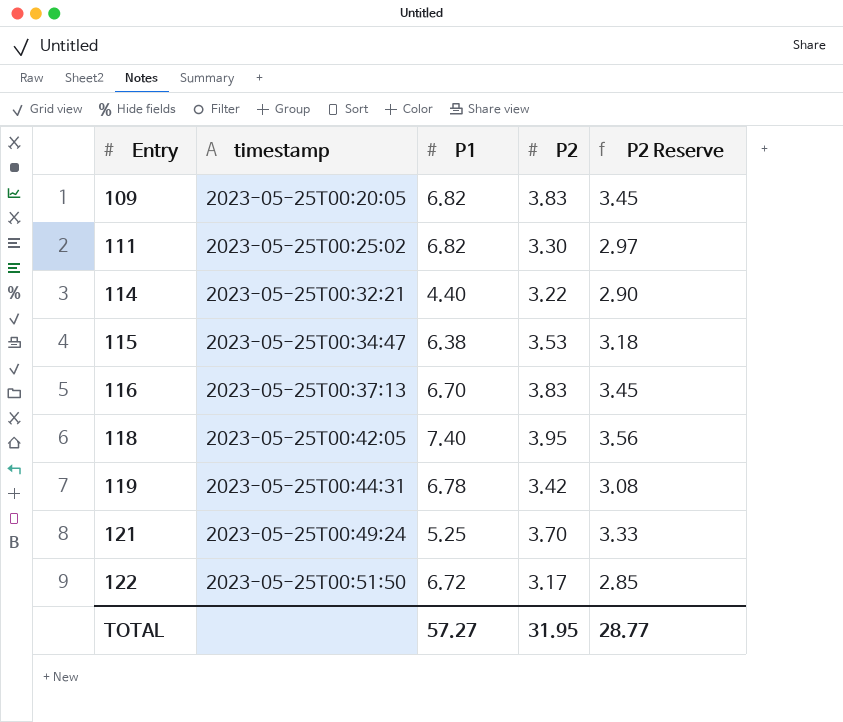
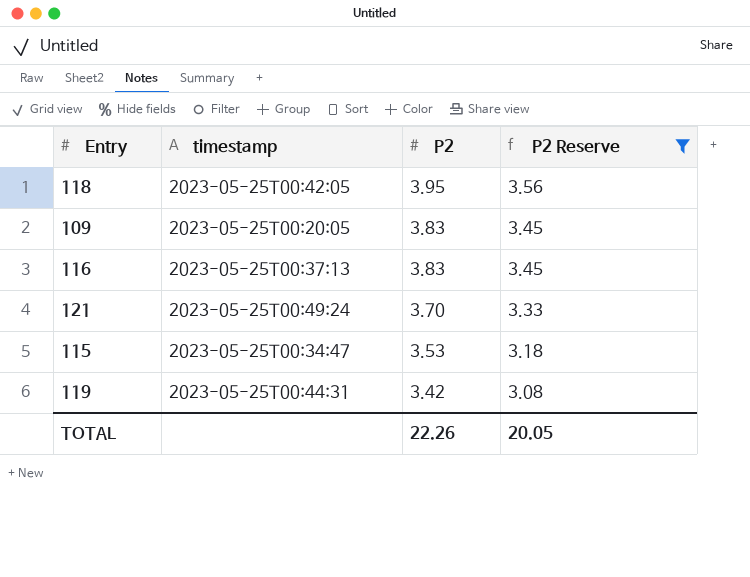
filter: none -> P2 Reserve >= 3.08
row order: Entry ascending -> P2 descending
column P1 | position: 3 -> none
TOTAL | P2: 31.95 -> 22.26
TOTAL | P2 Reserve: 28.77 -> 20.05

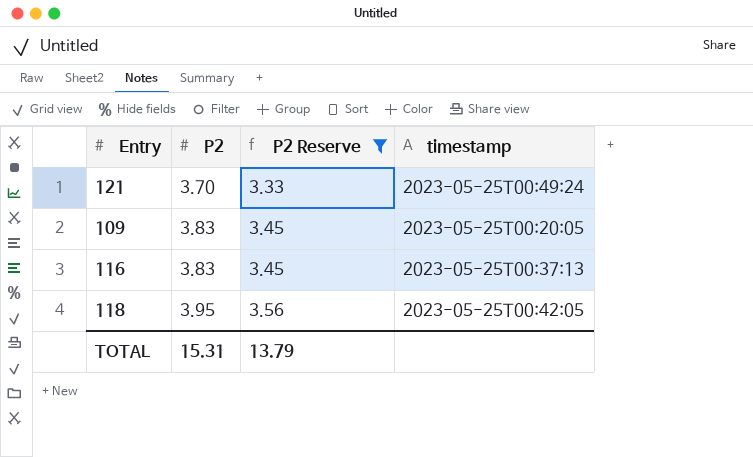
row order: P2 descending -> P2 ascending
column timestamp | position: 2 -> 4
row 115: 2023-05-25T00:34:47 | 3.53 | 3.18 -> none
row 119: 2023-05-25T00:44:31 | 3.42 | 3.08 -> none
TOTAL | P2: 22.26 -> 15.31
TOTAL | P2 Reserve: 20.05 -> 13.79

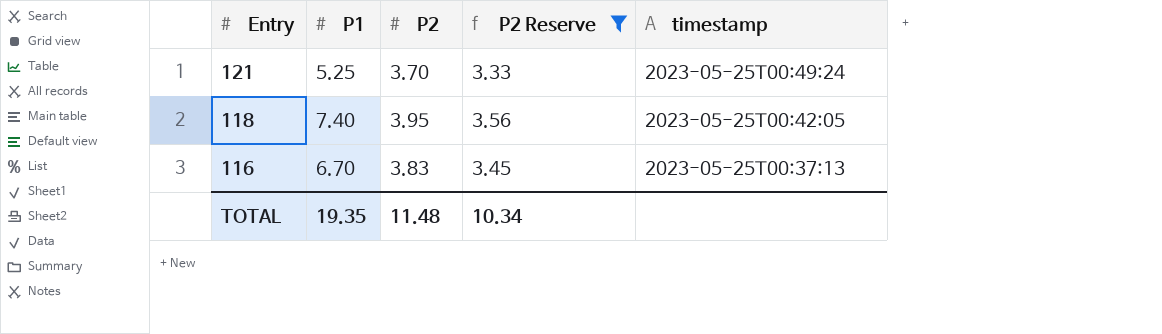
row order: P2 ascending -> Entry descending
column P1 | position: none -> 2
row 109: 3.83 | 3.45 | 2023-05-25T00:20:05 -> none
TOTAL | P2: 15.31 -> 11.48
TOTAL | P2 Reserve: 13.79 -> 10.34

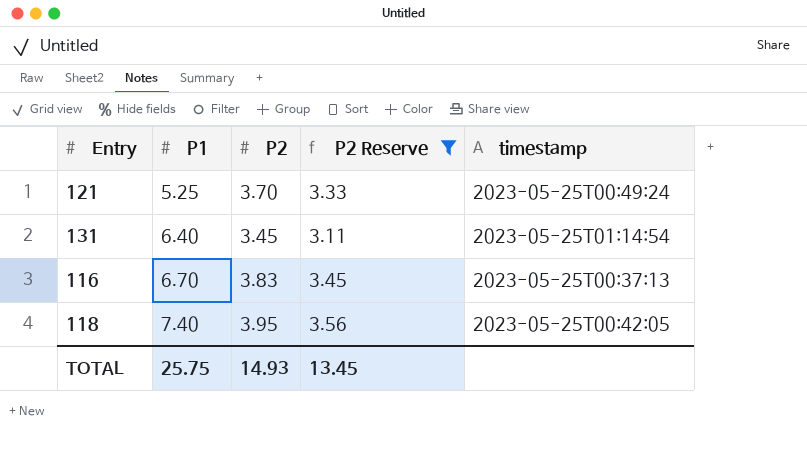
row order: Entry descending -> P1 ascending
row 131: none -> 6.40 | 3.45 | 3.11 | 2023-05-25T01:14:54
TOTAL | P1: 19.35 -> 25.75
TOTAL | P2: 11.48 -> 14.93
TOTAL | P2 Reserve: 10.34 -> 13.45

